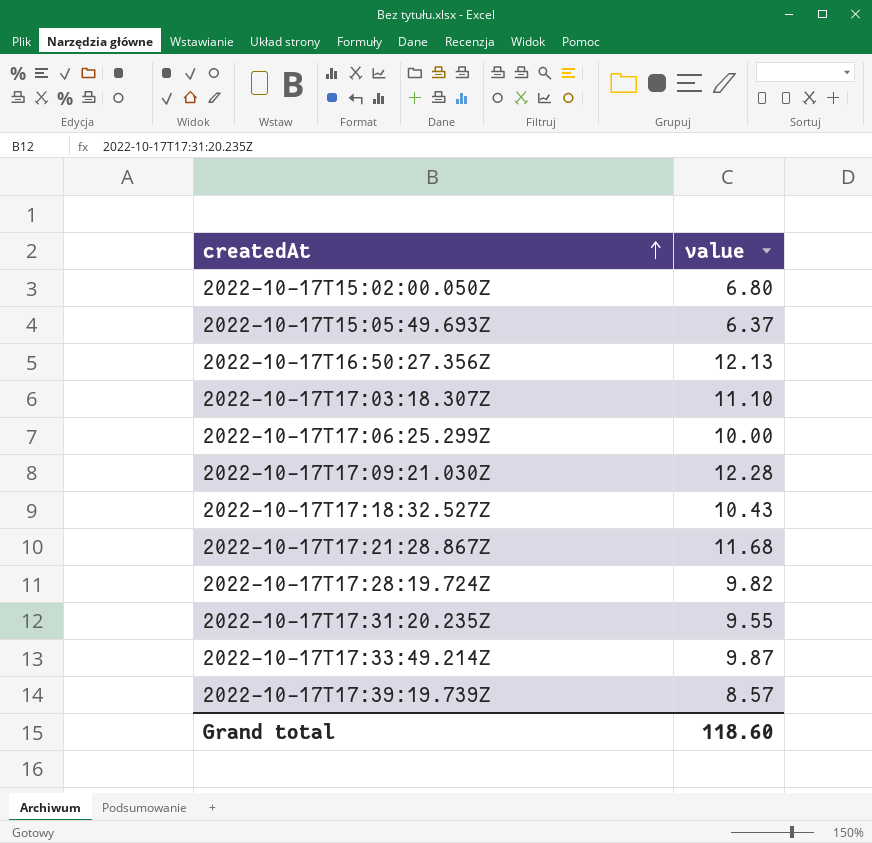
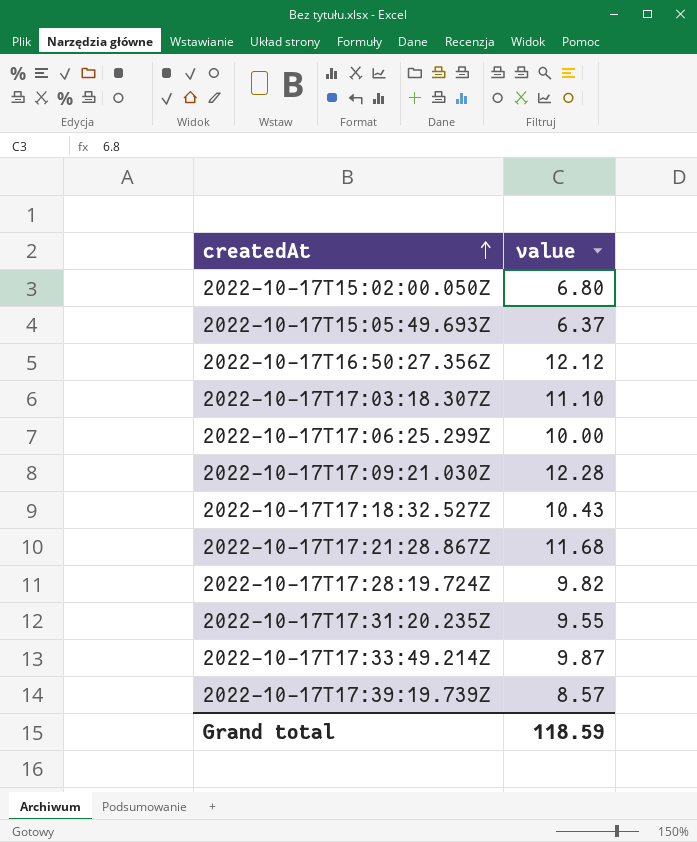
2022-10-17T16:50:27.356Z | value: 12.13 -> 12.12
Grand total | value: 118.60 -> 118.59

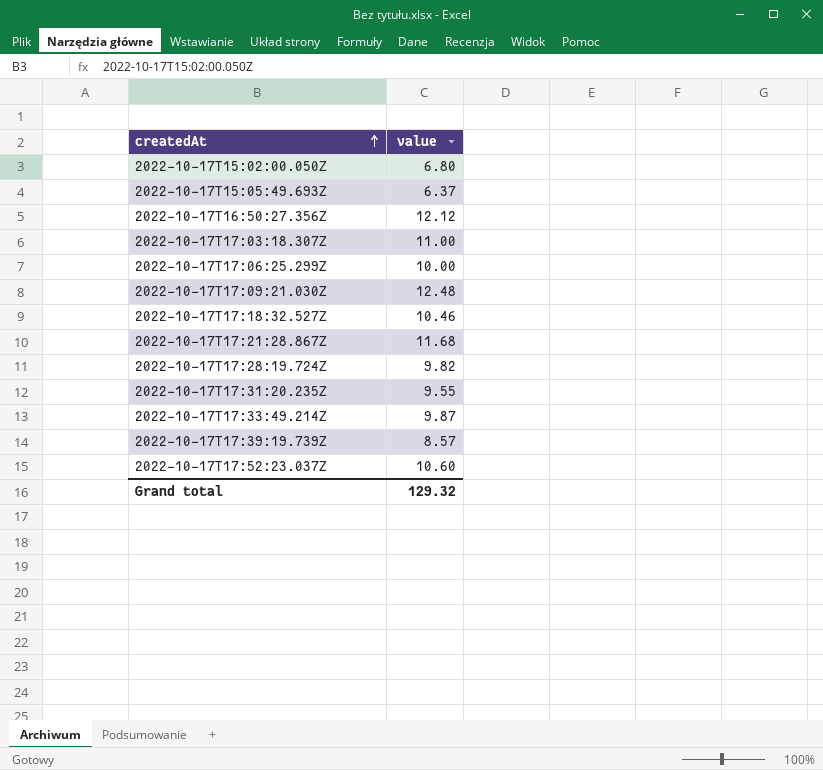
2022-10-17T17:03:18.307Z | value: 11.10 -> 11.00
2022-10-17T17:09:21.030Z | value: 12.28 -> 12.48
2022-10-17T17:18:32.527Z | value: 10.43 -> 10.46
row 2022-10-17T17:52:23.037Z: none -> 10.60
Grand total | value: 118.59 -> 129.32

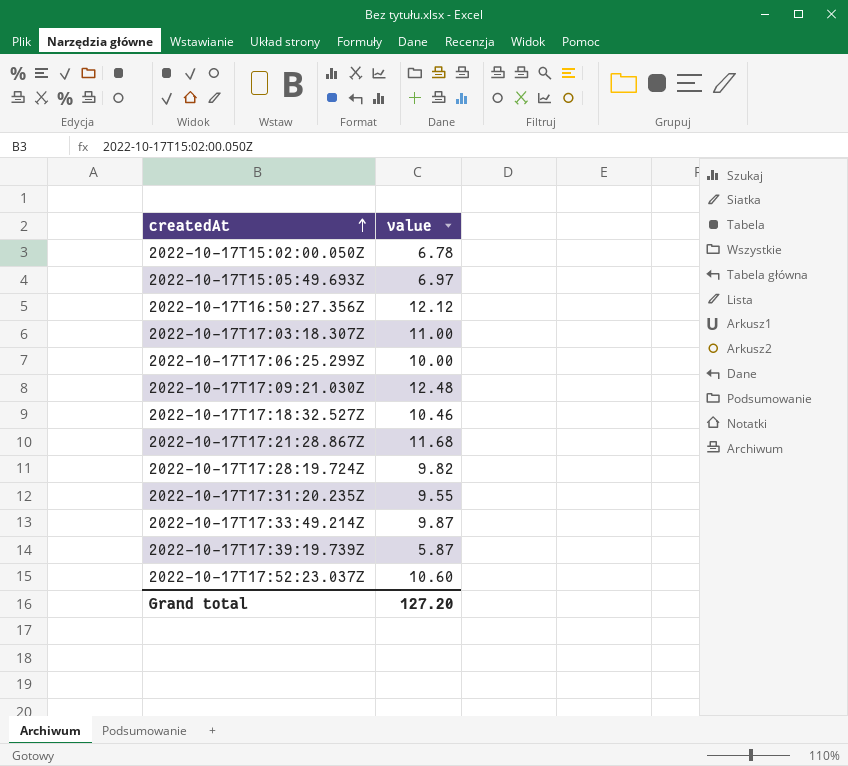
2022-10-17T15:02:00.050Z | value: 6.80 -> 6.78
2022-10-17T15:05:49.693Z | value: 6.37 -> 6.97
2022-10-17T17:39:19.739Z | value: 8.57 -> 5.87
Grand total | value: 129.32 -> 127.20

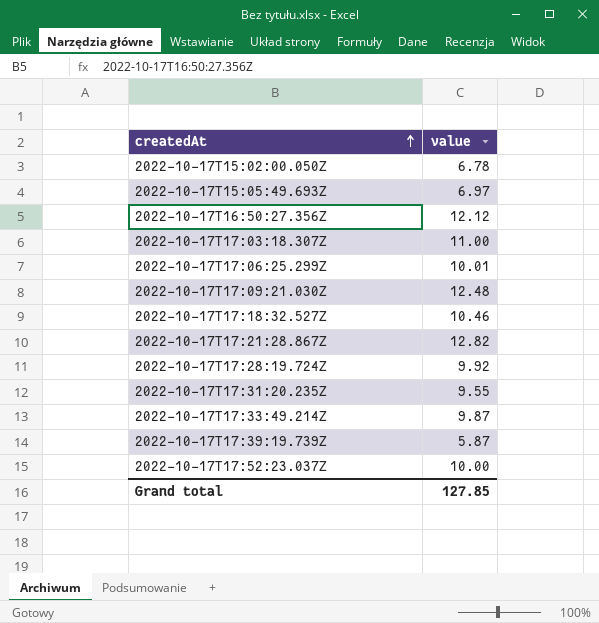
2022-10-17T17:06:25.299Z | value: 10.00 -> 10.01
2022-10-17T17:21:28.867Z | value: 11.68 -> 12.82
2022-10-17T17:28:19.724Z | value: 9.82 -> 9.92
2022-10-17T17:52:23.037Z | value: 10.60 -> 10.00
Grand total | value: 127.20 -> 127.85

